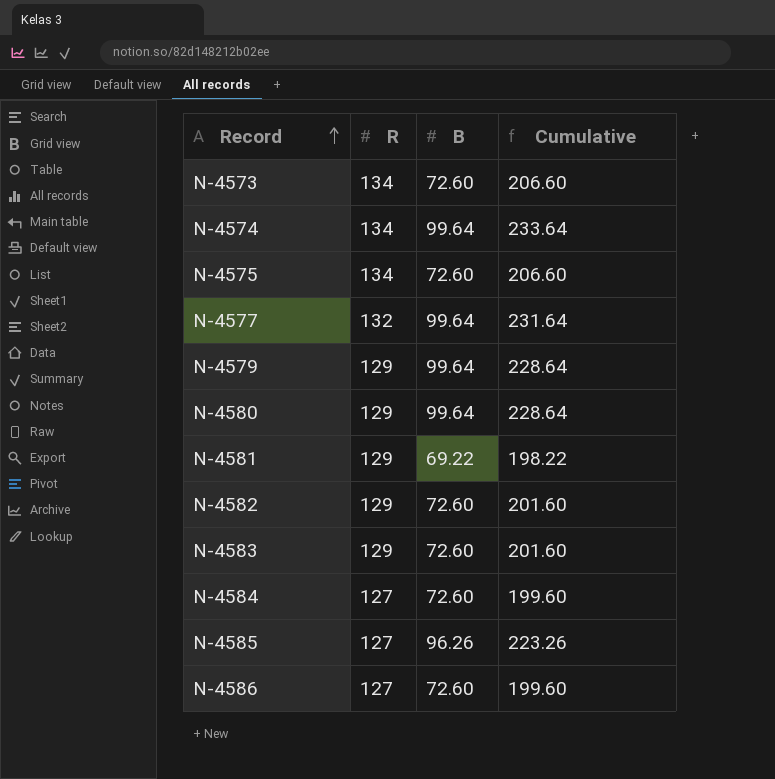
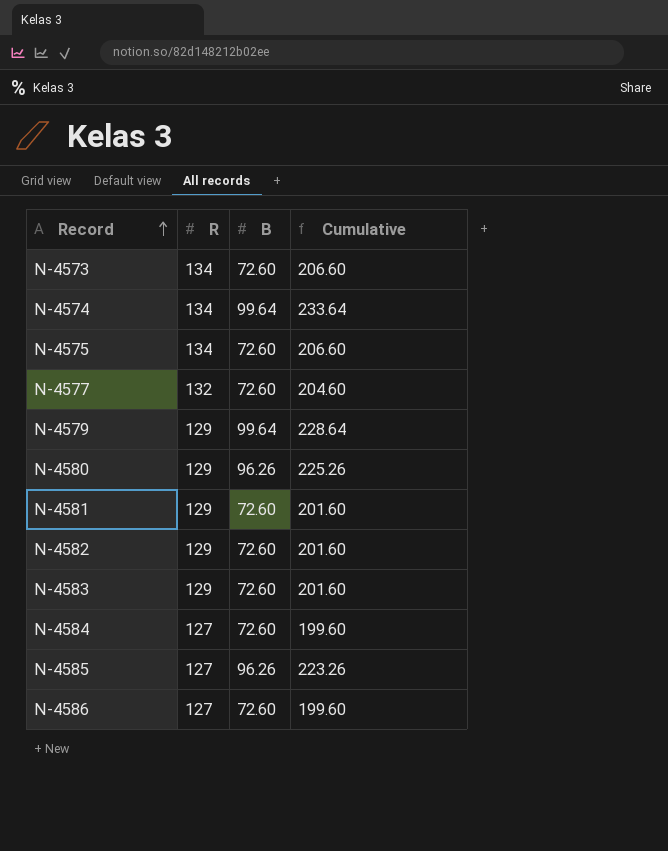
N-4577 | B: 99.64 -> 72.60
N-4577 | Cumulative: 231.64 -> 204.60
N-4580 | B: 99.64 -> 96.26
N-4580 | Cumulative: 228.64 -> 225.26
N-4581 | B: 69.22 -> 72.60
N-4581 | Cumulative: 198.22 -> 201.60

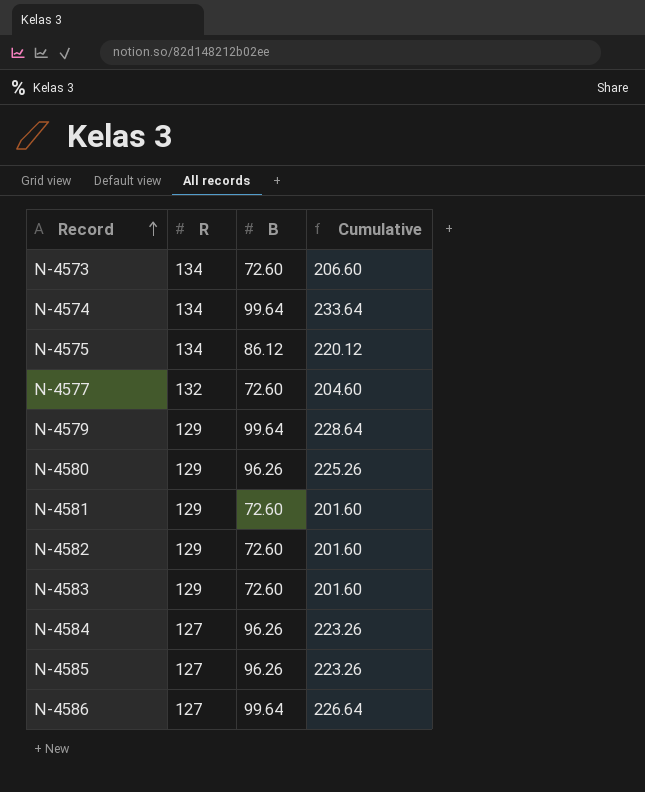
N-4575 | B: 72.60 -> 86.12
N-4575 | Cumulative: 206.60 -> 220.12
N-4584 | B: 72.60 -> 96.26
N-4584 | Cumulative: 199.60 -> 223.26
N-4586 | B: 72.60 -> 99.64
N-4586 | Cumulative: 199.60 -> 226.64

